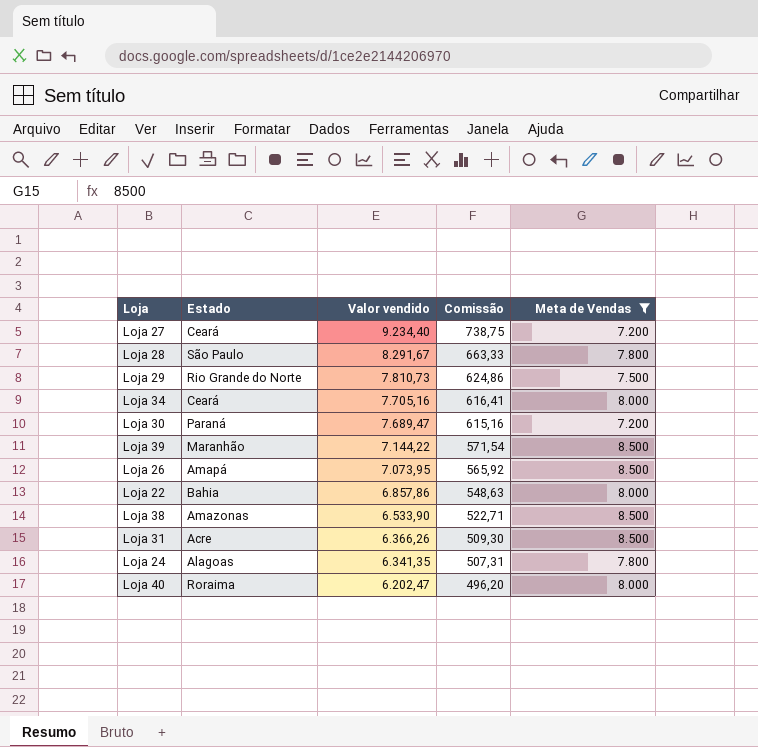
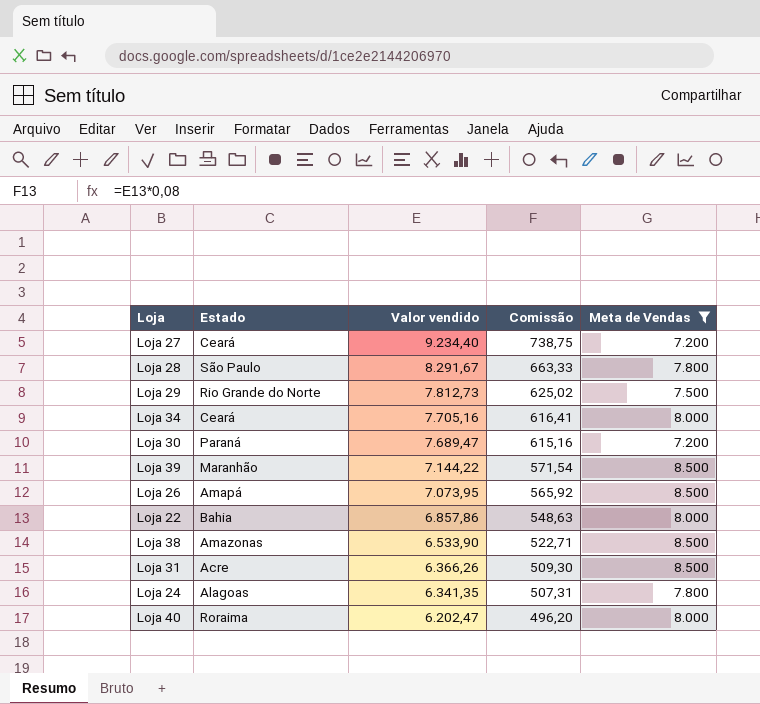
Loja 29 | Valor vendido: 7.810,73 -> 7.812,73
Loja 29 | Comissão: 624,86 -> 625,02

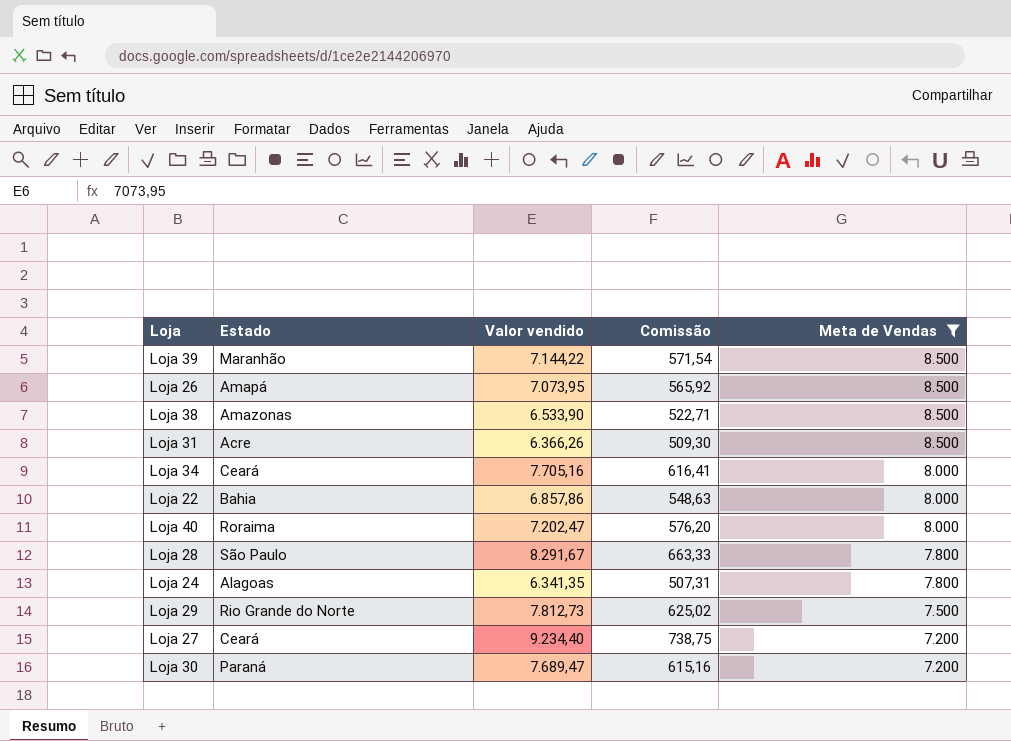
row order: Valor vendido descending -> Meta de Vendas descending
Loja 40 | Valor vendido: 6.202,47 -> 7.202,47
Loja 40 | Comissão: 496,20 -> 576,20

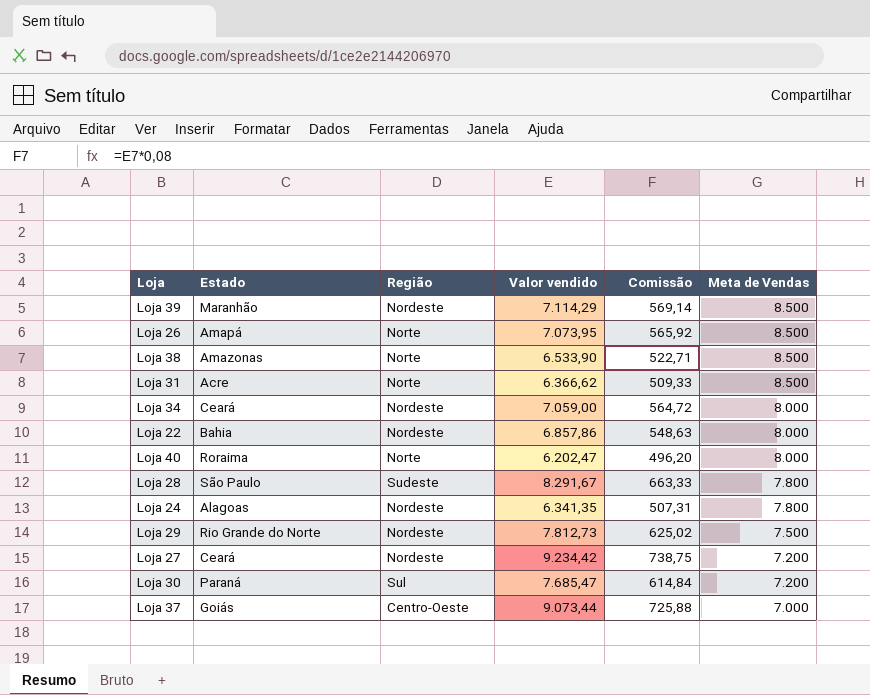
filter: Meta de Vendas != 7.000 -> none
column Região | position: none -> 3
Loja 39 | Valor vendido: 7.144,22 -> 7.114,29
Loja 39 | Comissão: 571,54 -> 569,14
Loja 31 | Valor vendido: 6.366,26 -> 6.366,62
Loja 31 | Comissão: 509,30 -> 509,33
Loja 34 | Valor vendido: 7.705,16 -> 7.059,00
Loja 34 | Comissão: 616,41 -> 564,72
Loja 40 | Valor vendido: 7.202,47 -> 6.202,47
Loja 40 | Comissão: 576,20 -> 496,20
Loja 27 | Valor vendido: 9.234,40 -> 9.234,42
Loja 30 | Valor vendido: 7.689,47 -> 7.685,47
Loja 30 | Comissão: 615,16 -> 614,84

